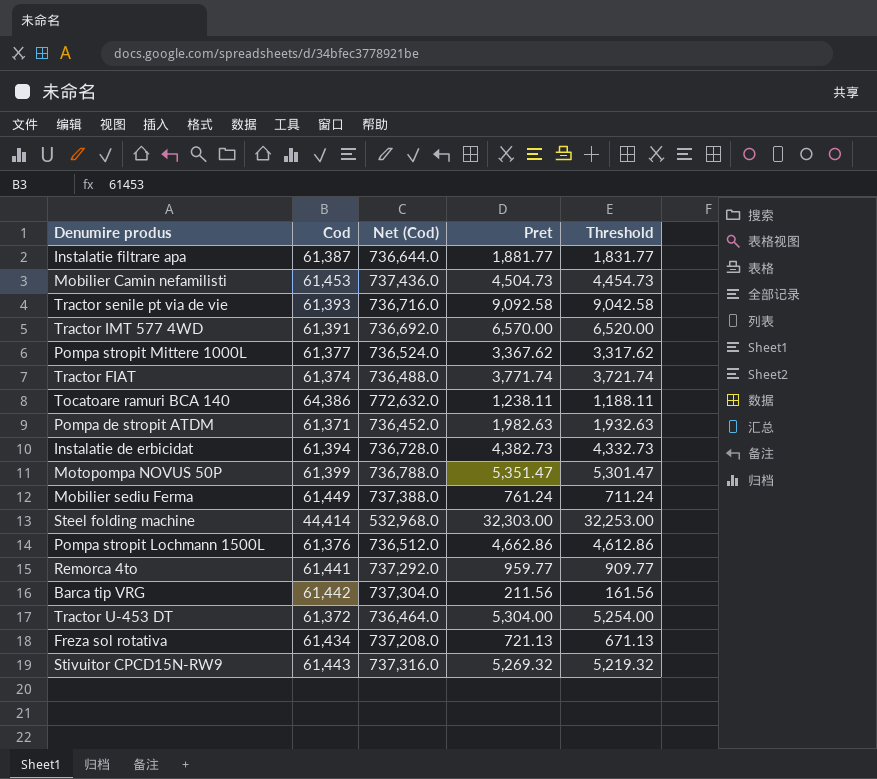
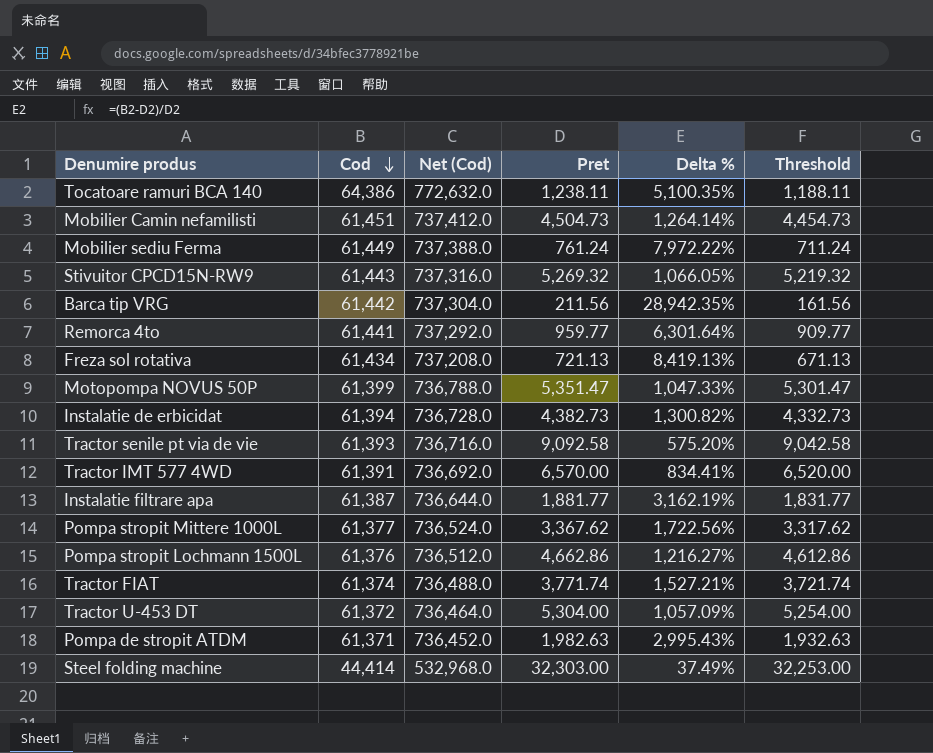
row order: none -> Cod descending
column Delta % | formula: none -> ([Cod] - [Pret]) / [Pret]
Mobilier Camin nefamilisti | Cod: 61,453 -> 61,451
Mobilier Camin nefamilisti | Net (Cod): 737,436.0 -> 737,412.0

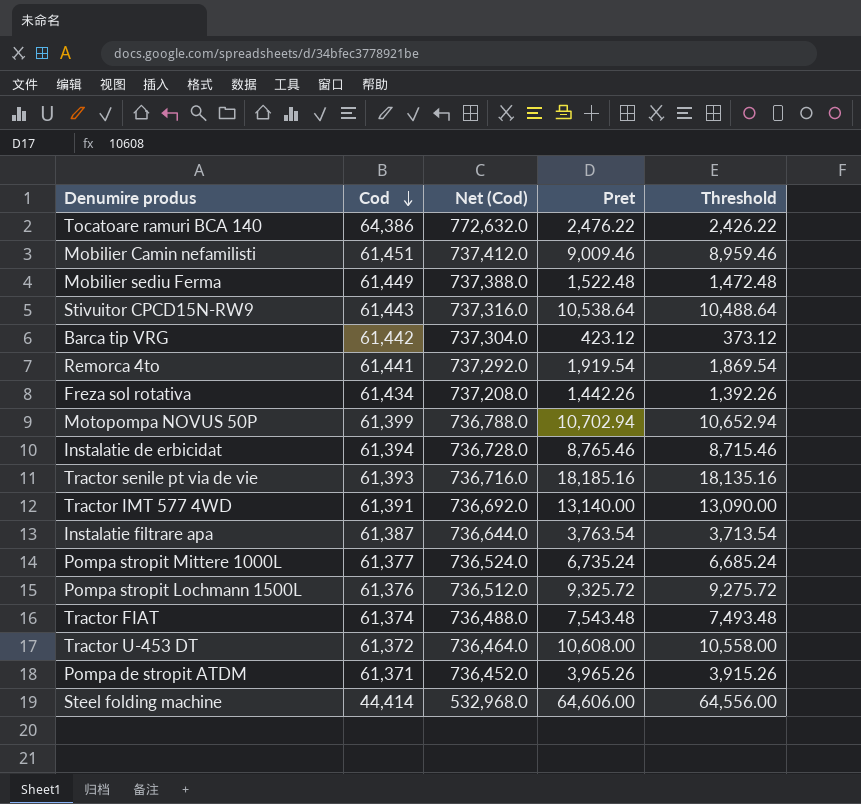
column Delta % | formula: ([Cod] - [Pret]) / [Pret] -> none
Tocatoare ramuri BCA 140 | Pret: 1,238.11 -> 2,476.22
Tocatoare ramuri BCA 140 | Threshold: 1,188.11 -> 2,426.22
Mobilier Camin nefamilisti | Pret: 4,504.73 -> 9,009.46
Mobilier Camin nefamilisti | Threshold: 4,454.73 -> 8,959.46
Mobilier sediu Ferma | Pret: 761.24 -> 1,522.48
Mobilier sediu Ferma | Threshold: 711.24 -> 1,472.48
Stivuitor CPCD15N-RW9 | Pret: 5,269.32 -> 10,538.64
Stivuitor CPCD15N-RW9 | Threshold: 5,219.32 -> 10,488.64
Barca tip VRG | Pret: 211.56 -> 423.12
Barca tip VRG | Threshold: 161.56 -> 373.12
Remorca 4to | Pret: 959.77 -> 1,919.54
Remorca 4to | Threshold: 909.77 -> 1,869.54
Freza sol rotativa | Pret: 721.13 -> 1,442.26
Freza sol rotativa | Threshold: 671.13 -> 1,392.26
Motopompa NOVUS 50P | Pret: 5,351.47 -> 10,702.94
Motopompa NOVUS 50P | Threshold: 5,301.47 -> 10,652.94
Instalatie de erbicidat | Pret: 4,382.73 -> 8,765.46
Instalatie de erbicidat | Threshold: 4,332.73 -> 8,715.46
Tractor senile pt via de vie | Pret: 9,092.58 -> 18,185.16
Tractor senile pt via de vie | Threshold: 9,042.58 -> 18,135.16
Tractor IMT 577 4WD | Pret: 6,570.00 -> 13,140.00
Tractor IMT 577 4WD | Threshold: 6,520.00 -> 13,090.00
Instalatie filtrare apa | Pret: 1,881.77 -> 3,763.54
Instalatie filtrare apa | Threshold: 1,831.77 -> 3,713.54
Pompa stropit Mittere 1000L | Pret: 3,367.62 -> 6,735.24
Pompa stropit Mittere 1000L | Threshold: 3,317.62 -> 6,685.24
Pompa stropit Lochmann 1500L | Pret: 4,662.86 -> 9,325.72
Pompa stropit Lochmann 1500L | Threshold: 4,612.86 -> 9,275.72
Tractor FIAT | Pret: 3,771.74 -> 7,543.48
Tractor FIAT | Threshold: 3,721.74 -> 7,493.48
Tractor U-453 DT | Pret: 5,304.00 -> 10,608.00
Tractor U-453 DT | Threshold: 5,254.00 -> 10,558.00
Pompa de stropit ATDM | Pret: 1,982.63 -> 3,965.26
Pompa de stropit ATDM | Threshold: 1,932.63 -> 3,915.26
Steel folding machine | Pret: 32,303.00 -> 64,606.00
Steel folding machine | Threshold: 32,253.00 -> 64,556.00

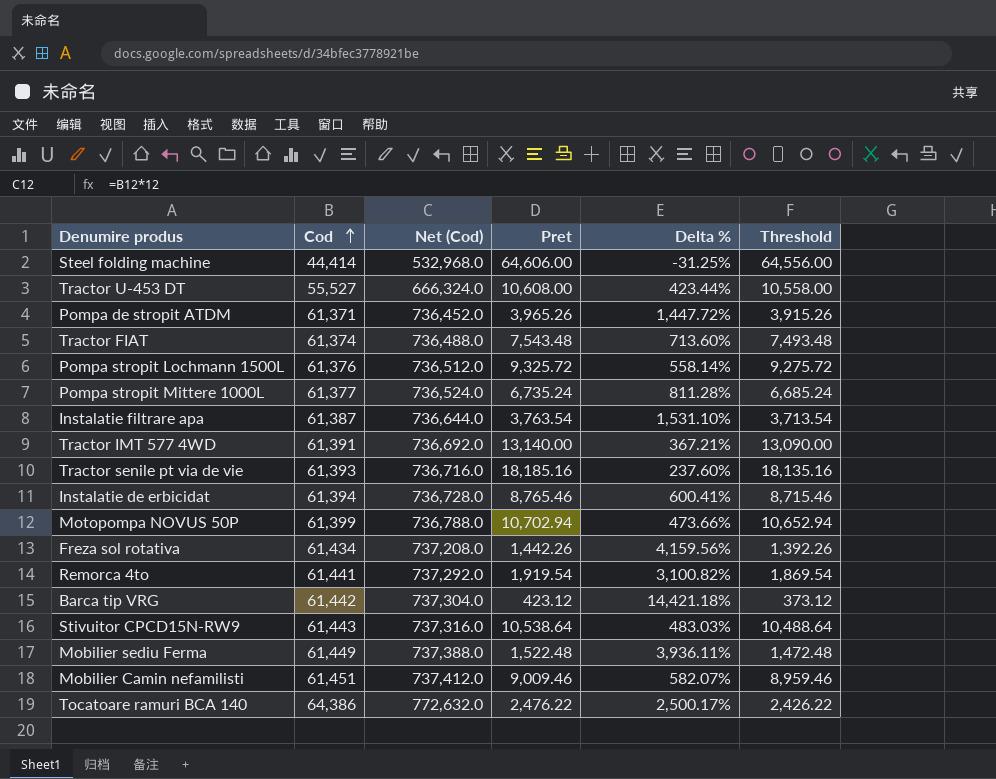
row order: Cod descending -> Cod ascending
column Delta % | formula: none -> ([Cod] - [Pret]) / [Pret]
Tractor U-453 DT | Cod: 61,372 -> 55,527
Tractor U-453 DT | Net (Cod): 736,464.0 -> 666,324.0

